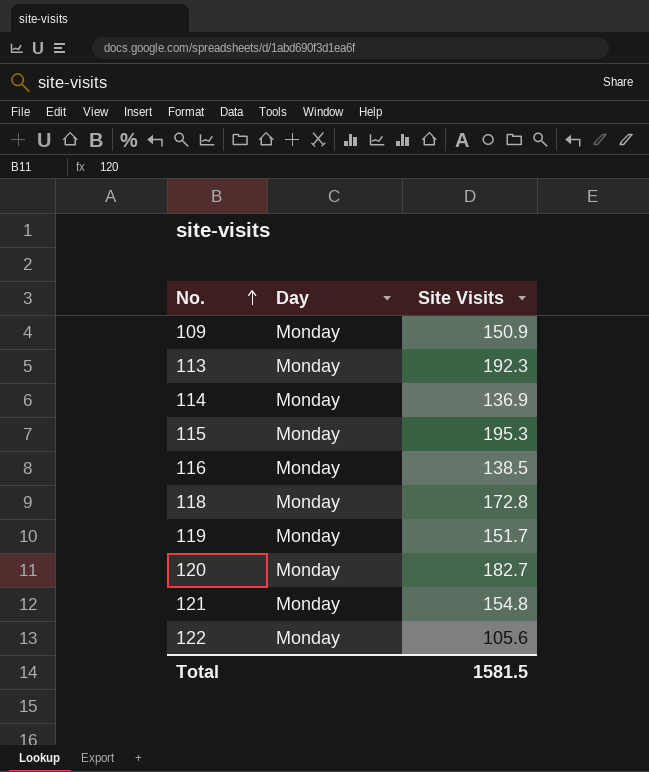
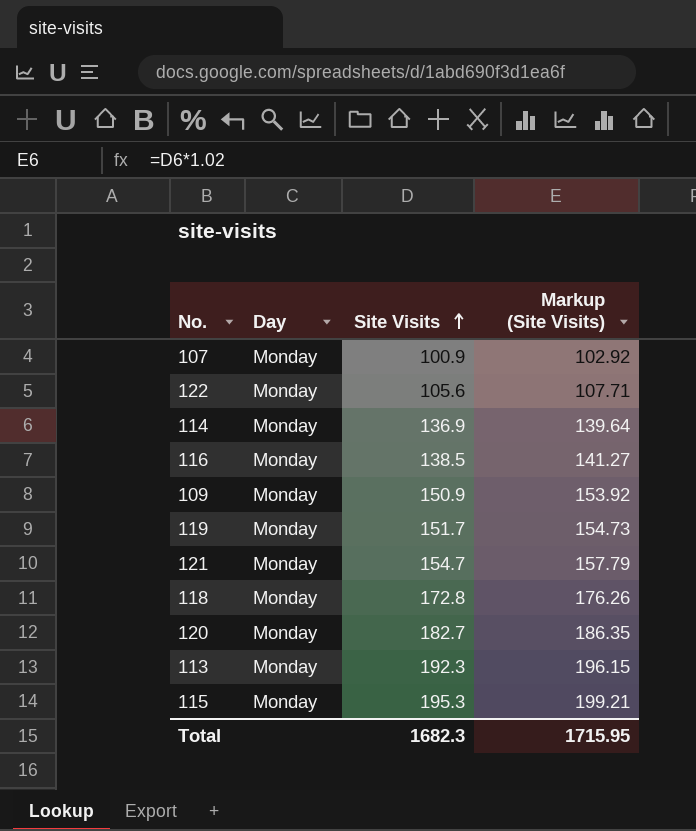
row order: No. ascending -> Site Visits ascending
column Markup (Site Visits) | formula: none -> [Site Visits] * 1.02
row 107: none -> Monday | 100.9 | 102.92
121 | Site Visits: 154.8 -> 154.7
Total | Site Visits: 1581.5 -> 1682.3

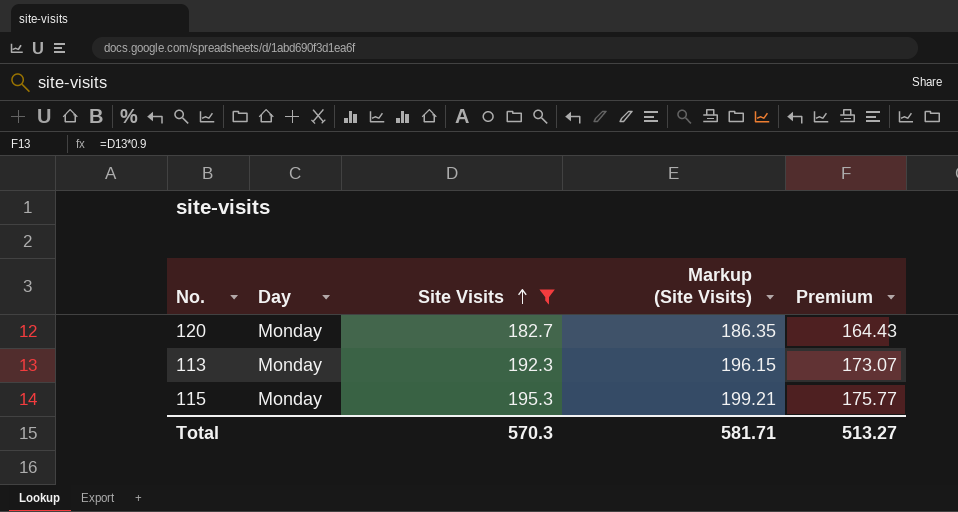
filter: none -> Site Visits >= 182.7
column Premium | formula: none -> [Site Visits] * 0.9
Total | Site Visits: 1682.3 -> 570.3
Total | Markup (Site Visits): 1715.95 -> 581.71

